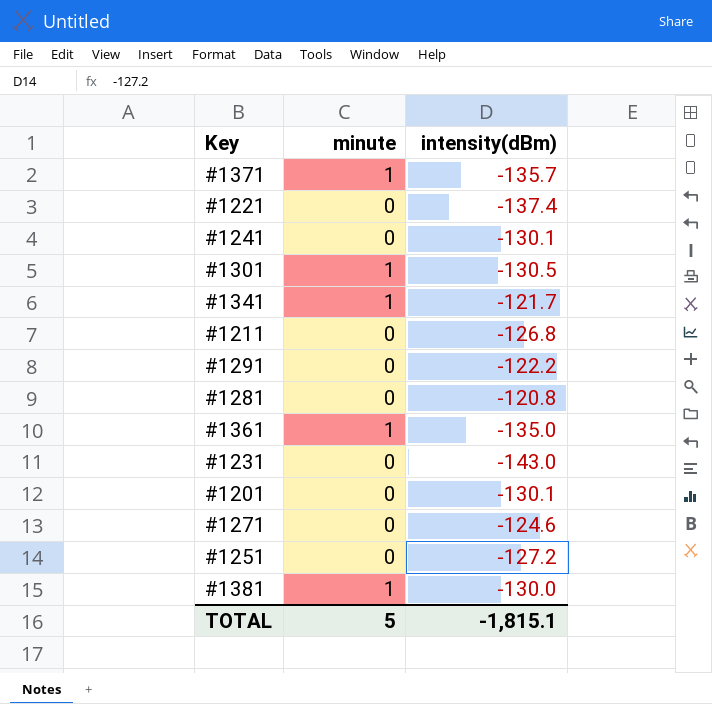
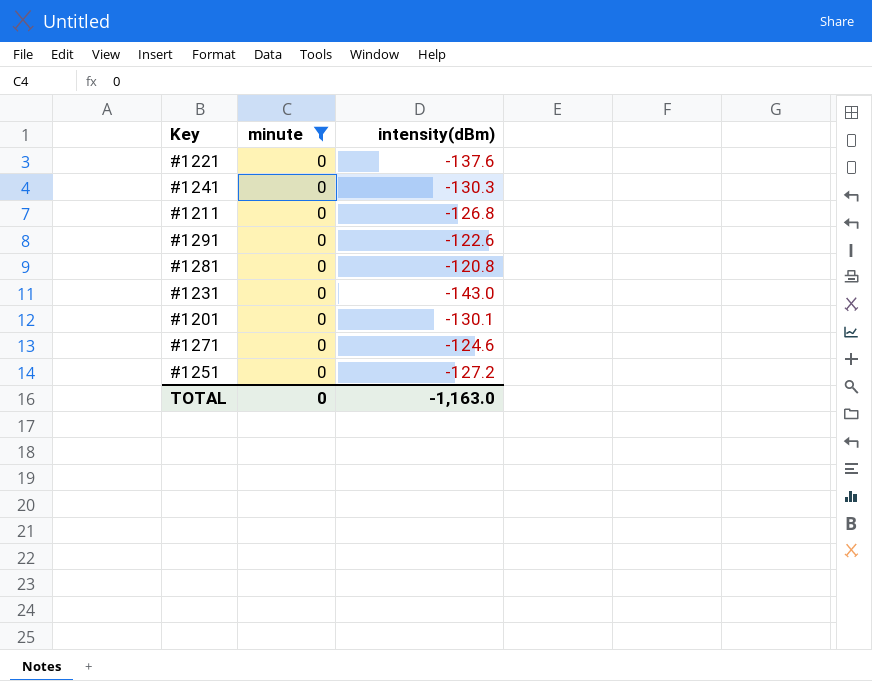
filter: none -> minute = 0
#1221 | intensity(dBm): -137.4 -> -137.6
#1241 | intensity(dBm): -130.1 -> -130.3
#1291 | intensity(dBm): -122.2 -> -122.6
TOTAL | minute: 5 -> 0
TOTAL | intensity(dBm): -1,815.1 -> -1,163.0

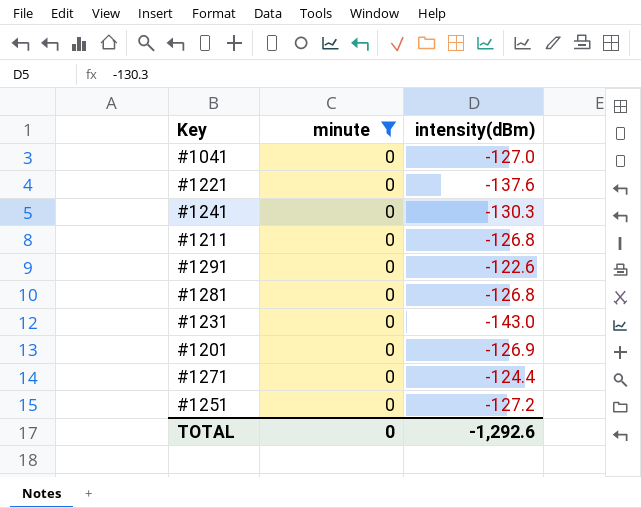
row #1041: none -> 0 | -127.0
#1281 | intensity(dBm): -120.8 -> -126.8
#1201 | intensity(dBm): -130.1 -> -126.9
#1271 | intensity(dBm): -124.6 -> -124.4
TOTAL | intensity(dBm): -1,163.0 -> -1,292.6

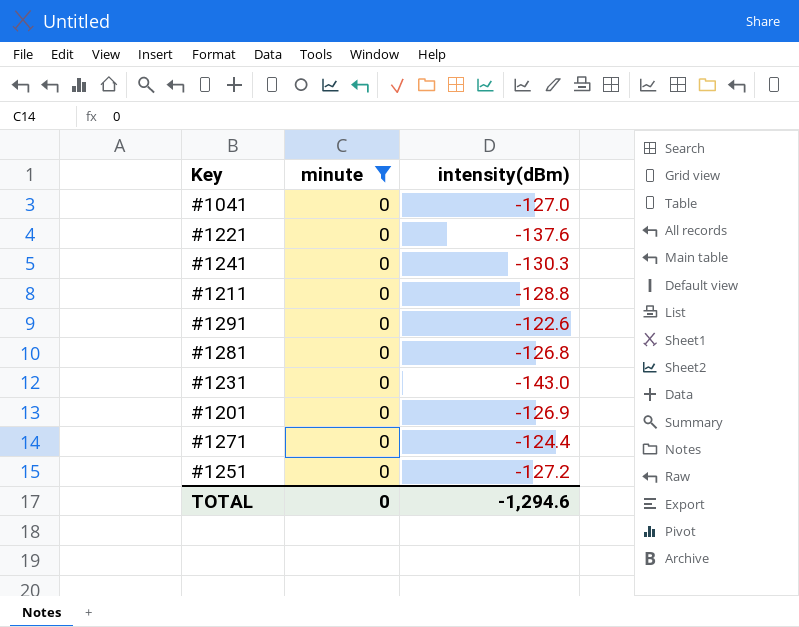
#1211 | intensity(dBm): -126.8 -> -128.8
TOTAL | intensity(dBm): -1,292.6 -> -1,294.6

